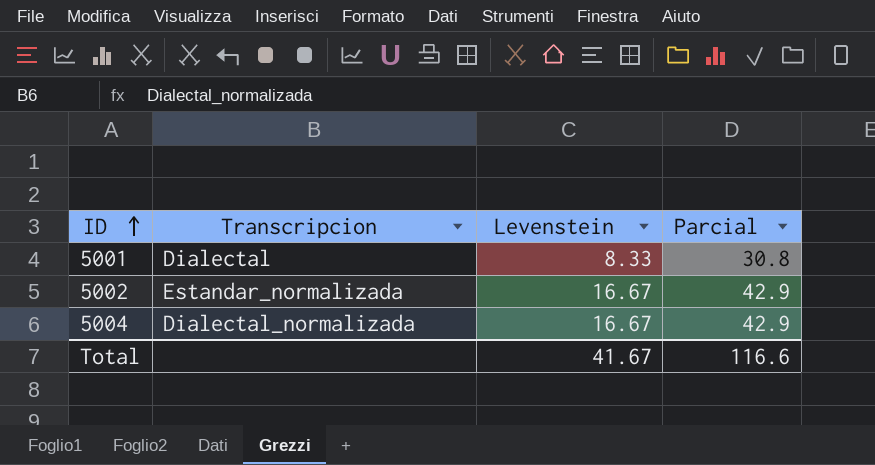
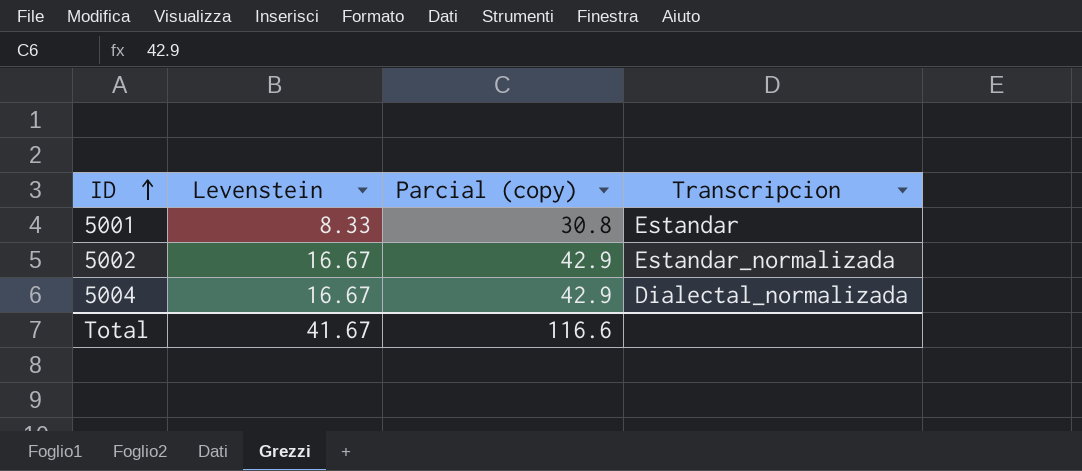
column name: Parcial -> Parcial (copy)
column Transcripcion | position: 2 -> 4
5001 | Transcripcion: Dialectal -> Estandar

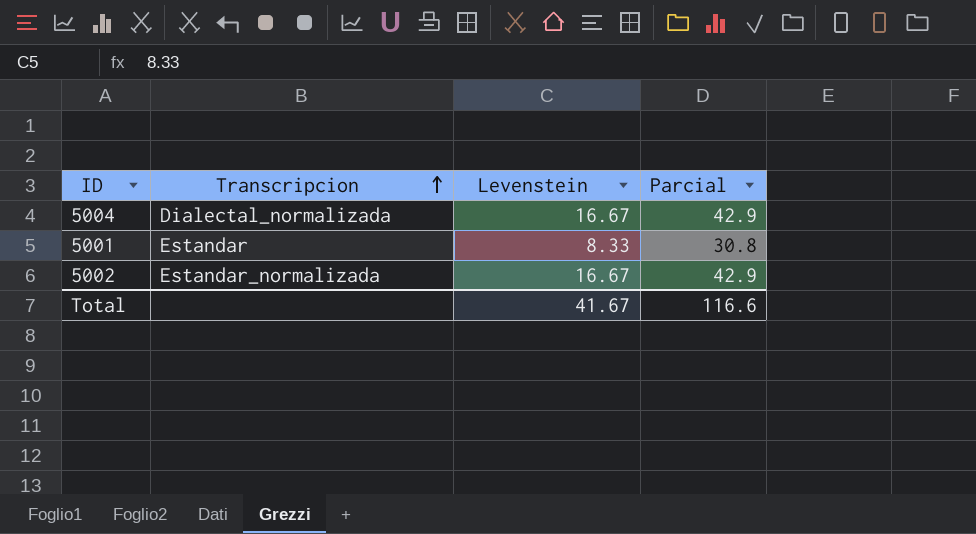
row order: ID ascending -> Transcripcion ascending
column Transcripcion | position: 4 -> 2
column name: Parcial (copy) -> Parcial

